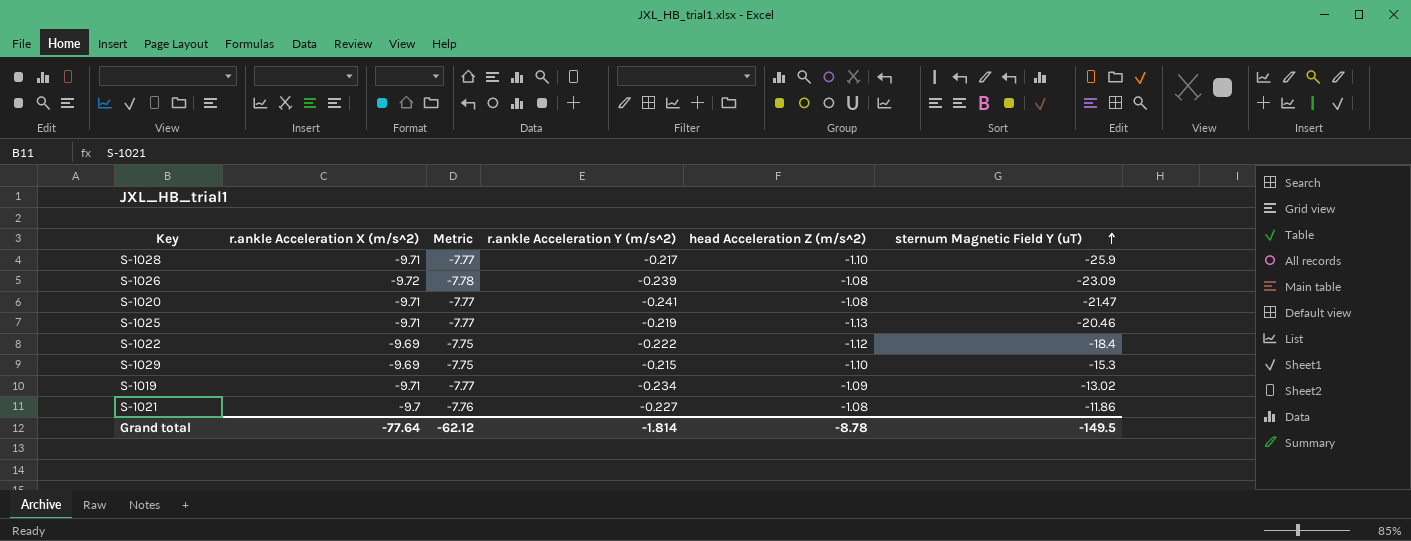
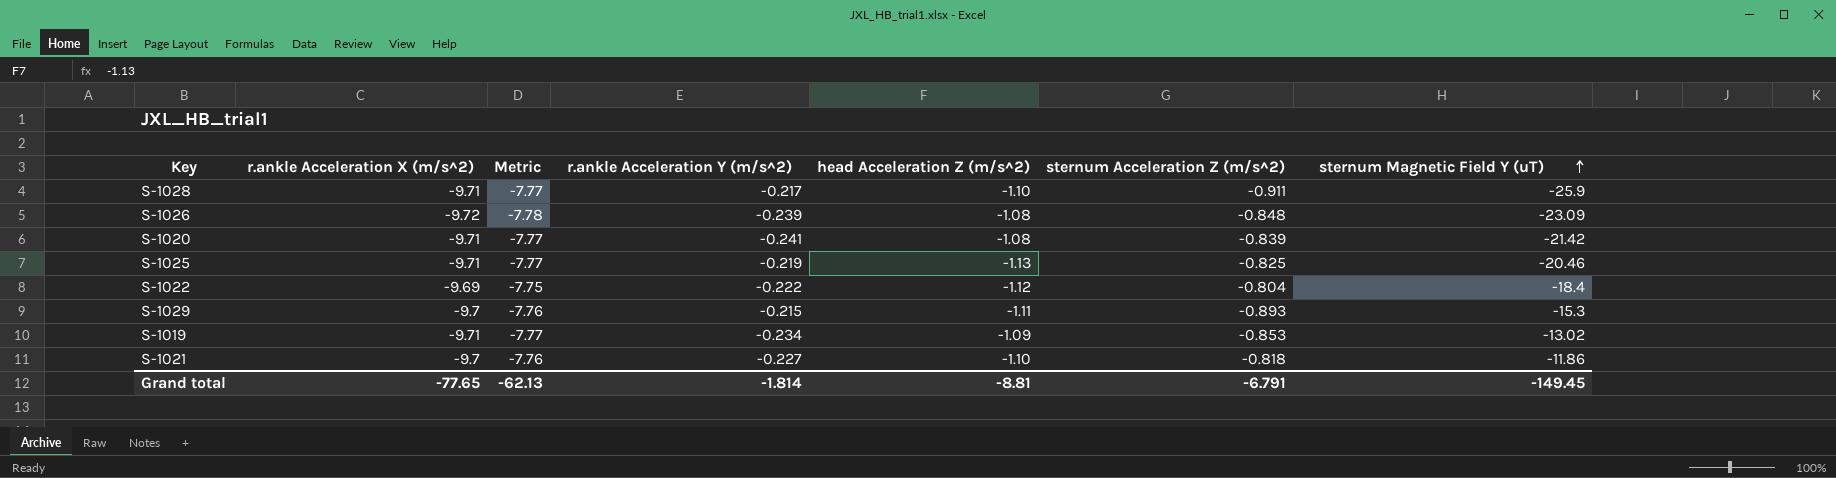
column sternum Acceleration Z (m/s^2) | position: none -> 6
S-1020 | sternum Magnetic Field Y (uT): -21.47 -> -21.42
S-1029 | r.ankle Acceleration X (m/s^2): -9.69 -> -9.7
S-1029 | Metric: -7.75 -> -7.76
S-1029 | head Acceleration Z (m/s^2): -1.10 -> -1.11
S-1021 | head Acceleration Z (m/s^2): -1.08 -> -1.10
Grand total | r.ankle Acceleration X (m/s^2): -77.64 -> -77.65
Grand total | Metric: -62.12 -> -62.13
Grand total | head Acceleration Z (m/s^2): -8.78 -> -8.81
Grand total | sternum Magnetic Field Y (uT): -149.5 -> -149.45

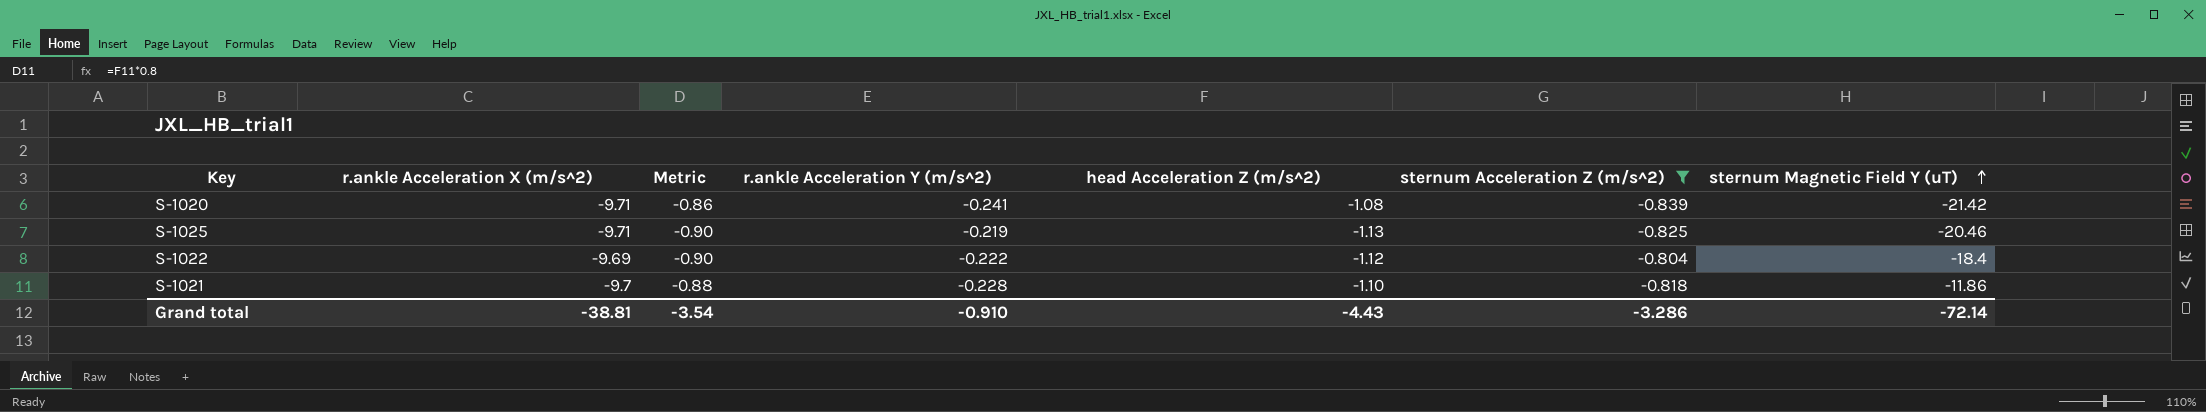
filter: none -> sternum Acceleration Z (m/s^2) >= -0.839
column Metric | formula: [r.ankle Acceleration X (m/s^2)] * 0.8 -> [head Acceleration Z (m/s^2)] * 0.8
S-1021 | r.ankle Acceleration Y (m/s^2): -0.227 -> -0.228
Grand total | r.ankle Acceleration X (m/s^2): -77.65 -> -38.81
Grand total | Metric: -62.13 -> -3.54
Grand total | r.ankle Acceleration Y (m/s^2): -1.814 -> -0.910
Grand total | head Acceleration Z (m/s^2): -8.81 -> -4.43
Grand total | sternum Acceleration Z (m/s^2): -6.791 -> -3.286
Grand total | sternum Magnetic Field Y (uT): -149.45 -> -72.14

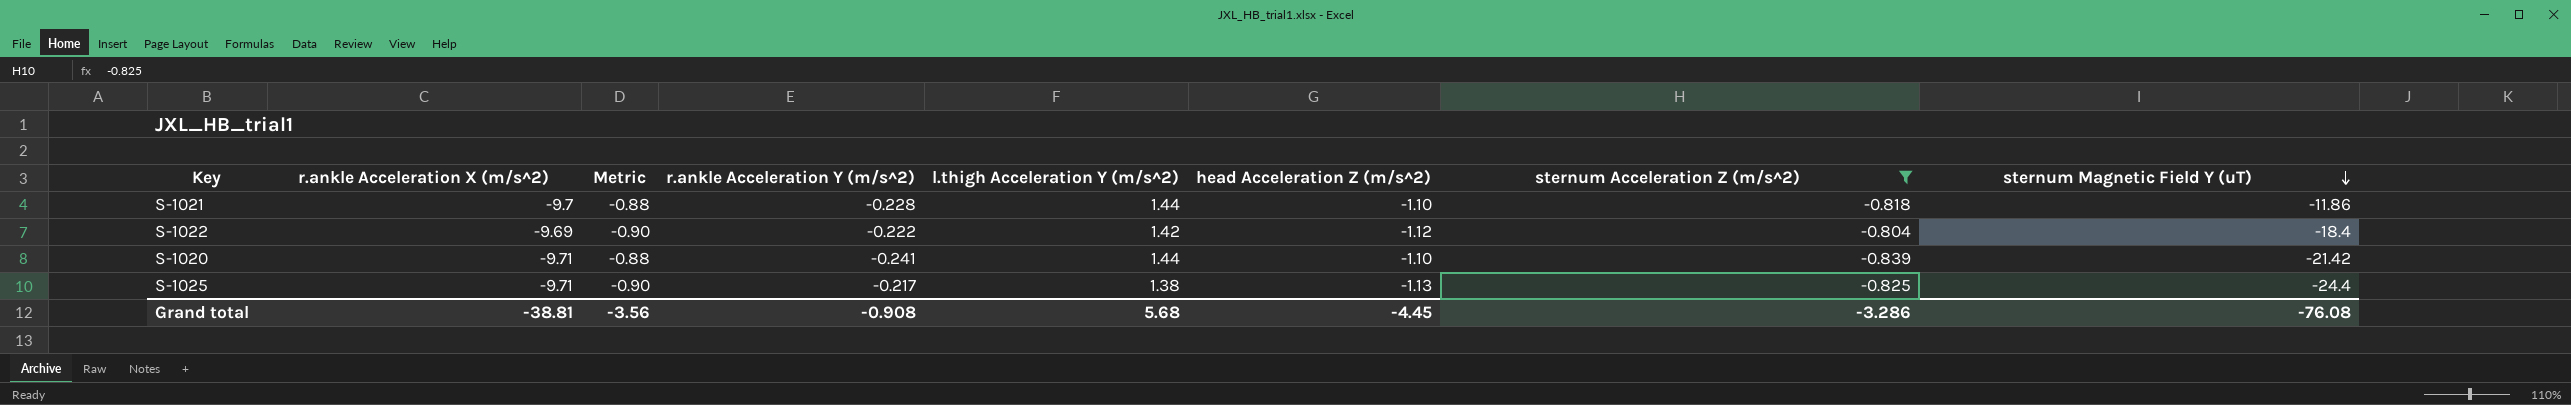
row order: sternum Magnetic Field Y (uT) ascending -> sternum Magnetic Field Y (uT) descending
column l.thigh Acceleration Y (m/s^2) | position: none -> 5
S-1020 | Metric: -0.86 -> -0.88
S-1020 | head Acceleration Z (m/s^2): -1.08 -> -1.10
S-1025 | r.ankle Acceleration Y (m/s^2): -0.219 -> -0.217
S-1025 | sternum Magnetic Field Y (uT): -20.46 -> -24.4
Grand total | Metric: -3.54 -> -3.56
Grand total | r.ankle Acceleration Y (m/s^2): -0.910 -> -0.908
Grand total | head Acceleration Z (m/s^2): -4.43 -> -4.45
Grand total | sternum Magnetic Field Y (uT): -72.14 -> -76.08

